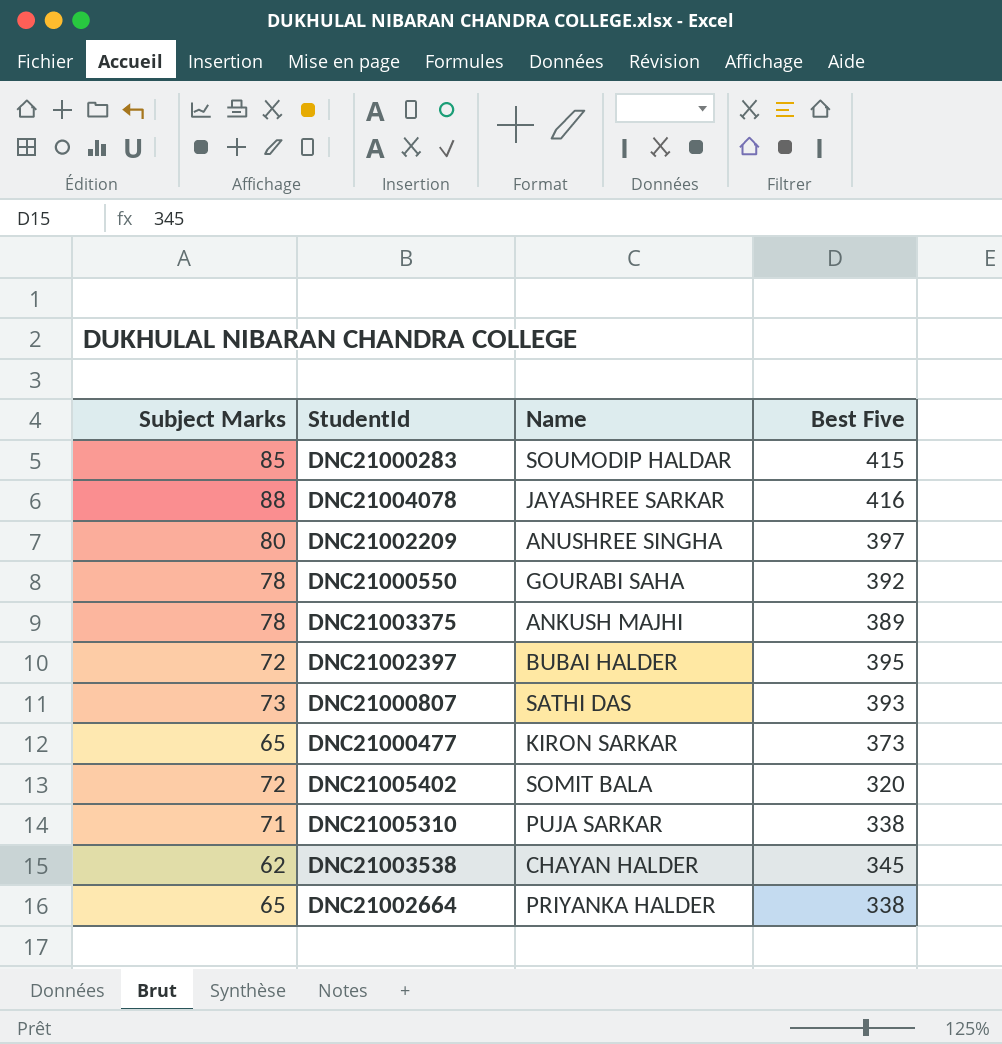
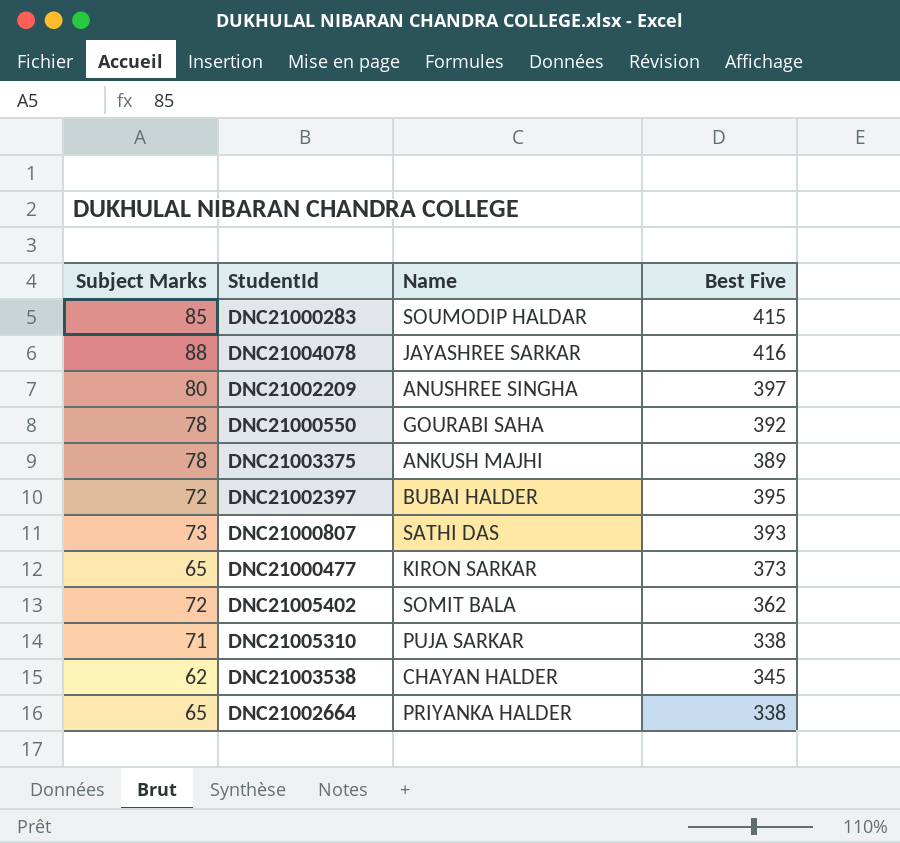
DNC21005402 | Best Five: 320 -> 362

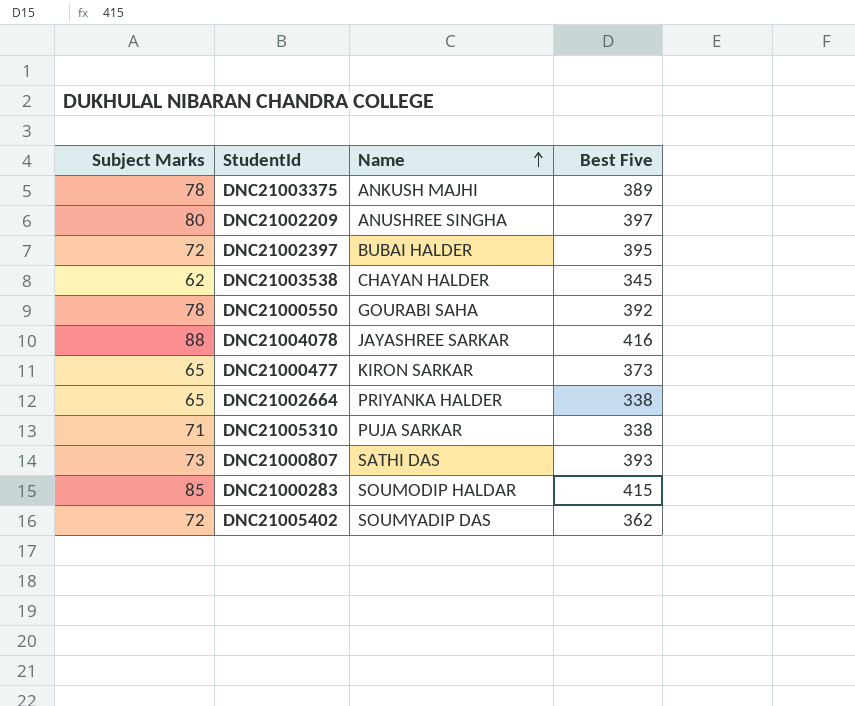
row order: none -> Name ascending
DNC21005402 | Name: SOMIT BALA -> SOUMYADIP DAS

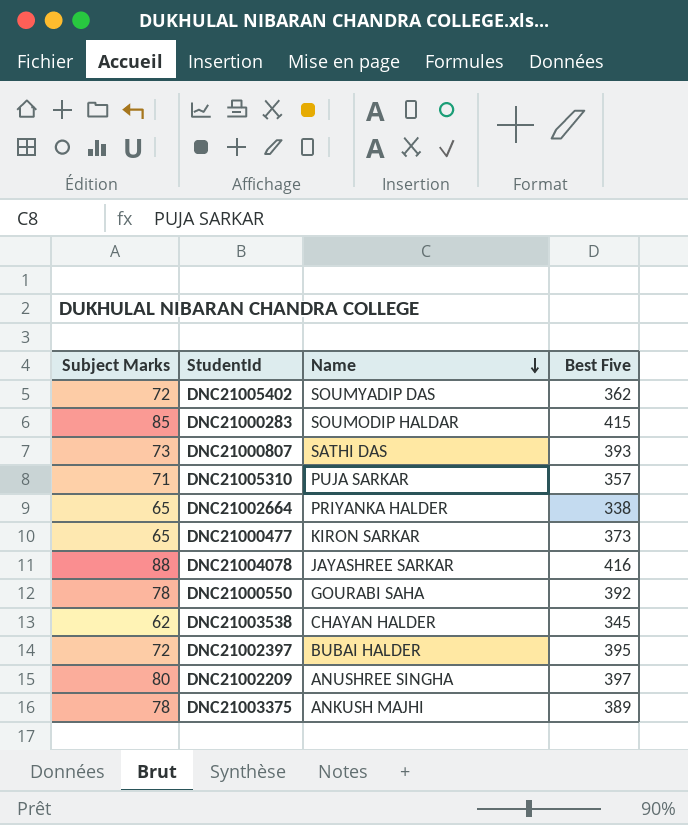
row order: Name ascending -> Name descending
DNC21005310 | Best Five: 338 -> 357

